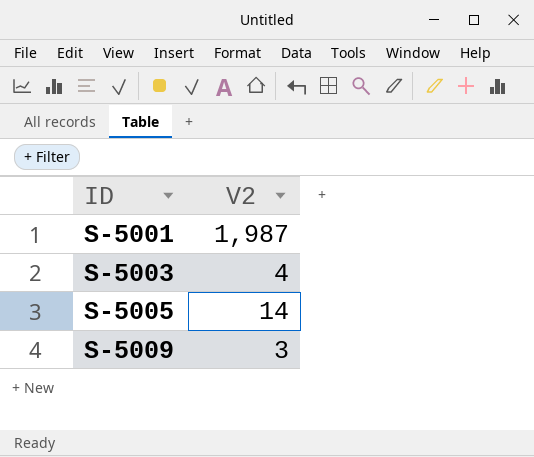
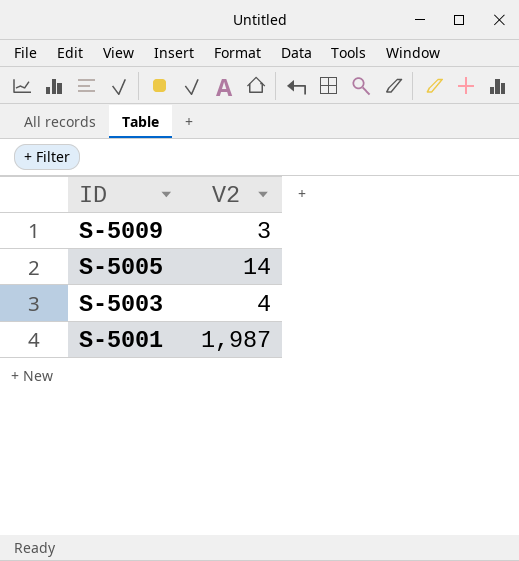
row order: ID ascending -> ID descending

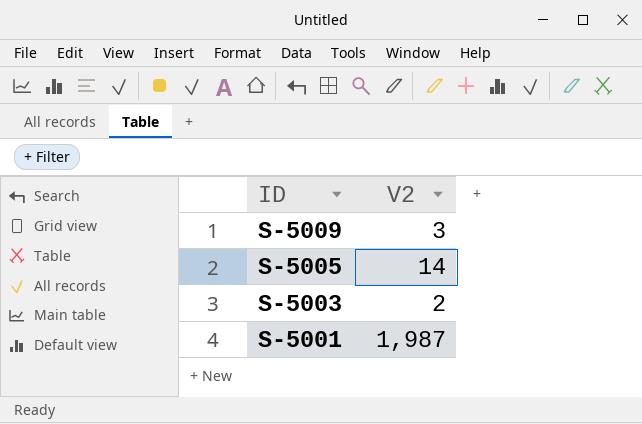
S-5003 | V2: 4 -> 2

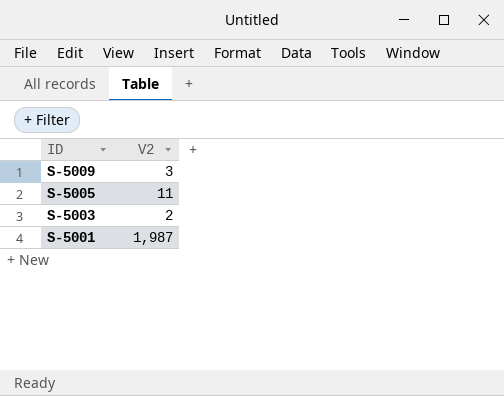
S-5005 | V2: 14 -> 11

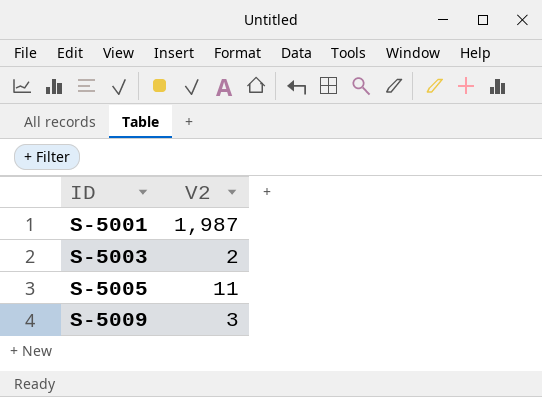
row order: ID descending -> ID ascending

